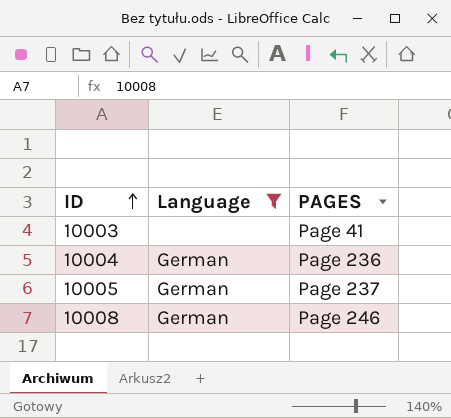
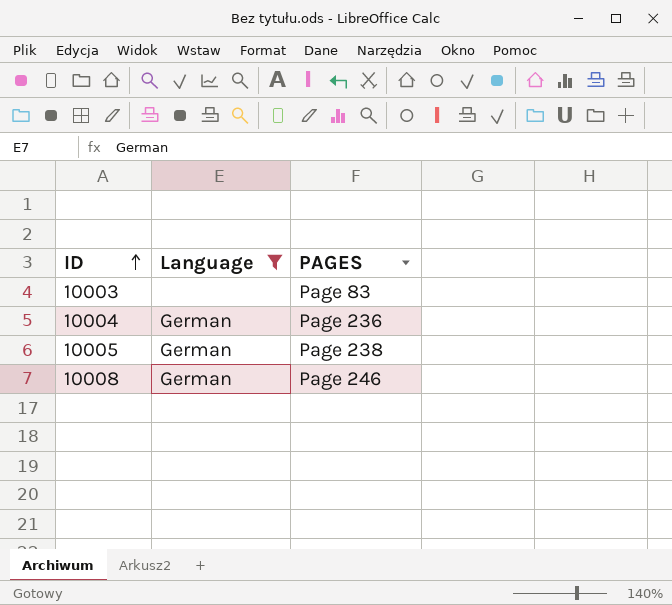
10003 | PAGES: Page 41 -> Page 83
10005 | PAGES: Page 237 -> Page 238

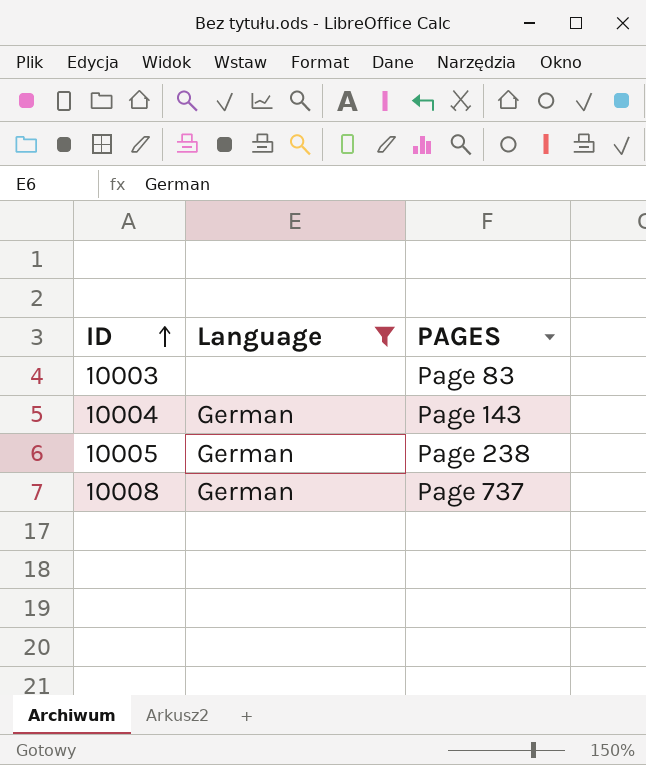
10004 | PAGES: Page 236 -> Page 143
10008 | PAGES: Page 246 -> Page 737

